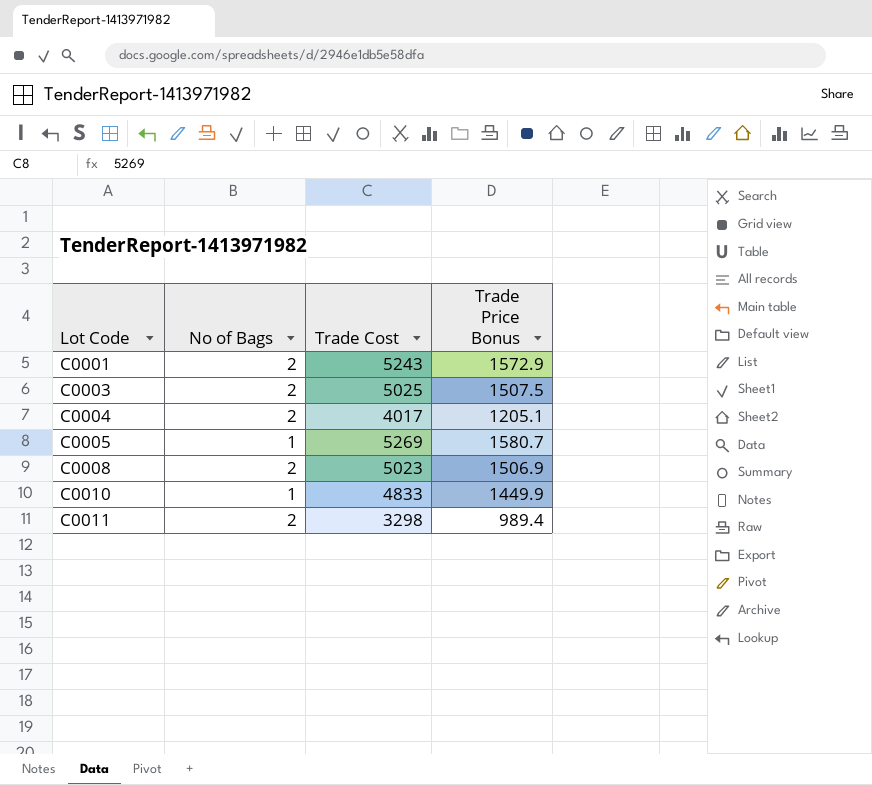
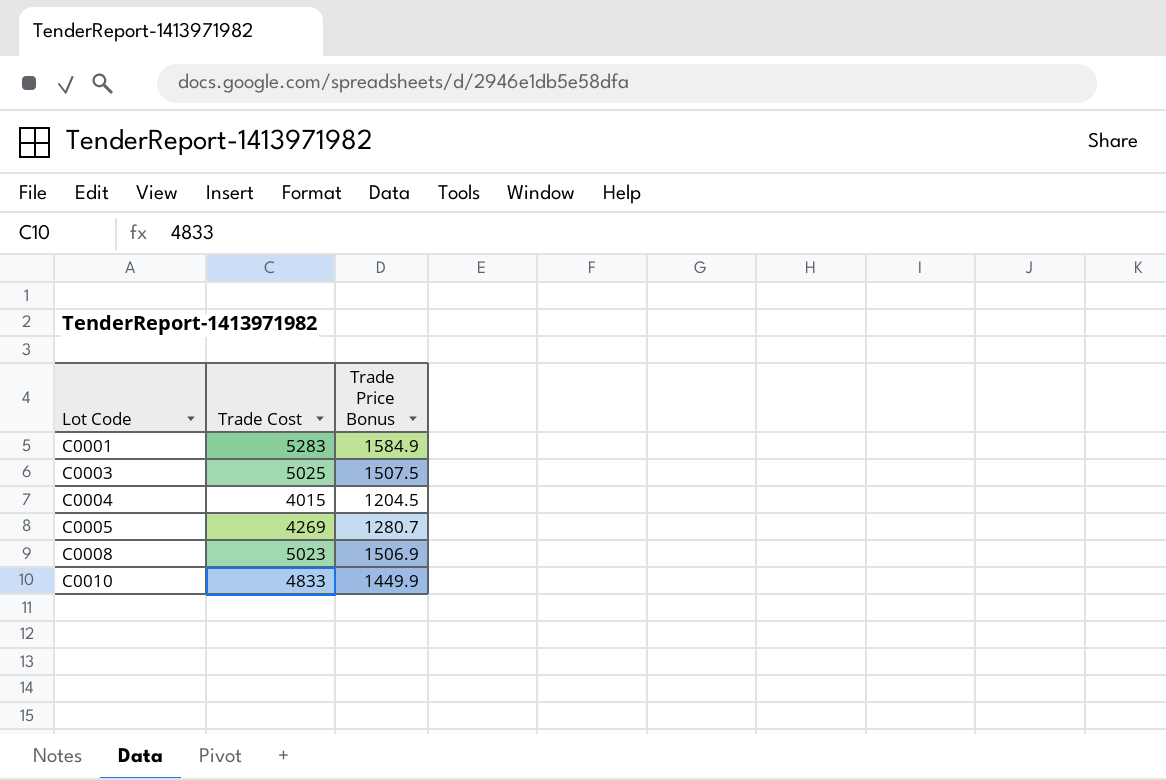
column No of Bags | position: 2 -> none
row C0011: 2 | 3298 | 989.4 -> none
C0001 | Trade Cost: 5243 -> 5283
C0001 | Trade Price Bonus: 1572.9 -> 1584.9
C0004 | Trade Cost: 4017 -> 4015
C0004 | Trade Price Bonus: 1205.1 -> 1204.5
C0005 | Trade Cost: 5269 -> 4269
C0005 | Trade Price Bonus: 1580.7 -> 1280.7

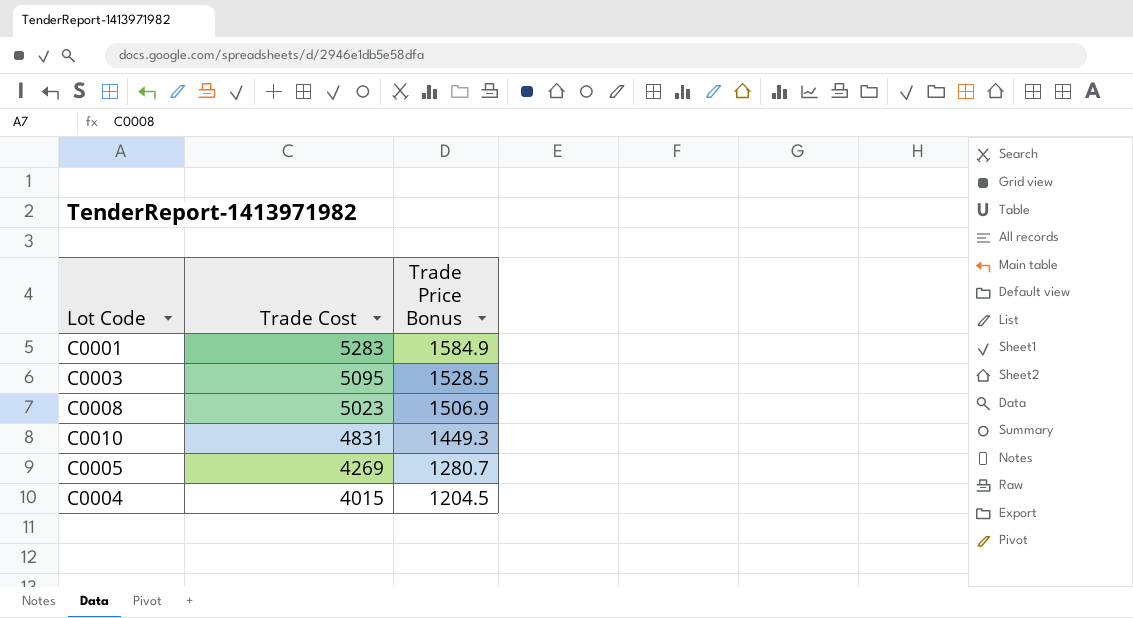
row order: Lot Code ascending -> Trade Cost descending
C0003 | Trade Cost: 5025 -> 5095
C0003 | Trade Price Bonus: 1507.5 -> 1528.5
C0010 | Trade Cost: 4833 -> 4831
C0010 | Trade Price Bonus: 1449.9 -> 1449.3

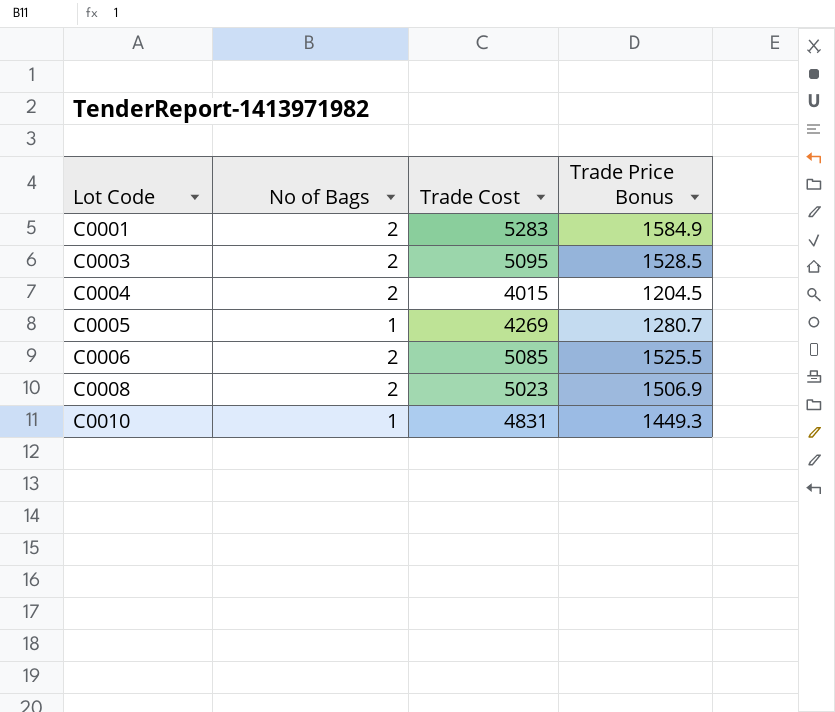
row order: Trade Cost descending -> Lot Code ascending
column No of Bags | position: none -> 2
row C0006: none -> 2 | 5085 | 1525.5

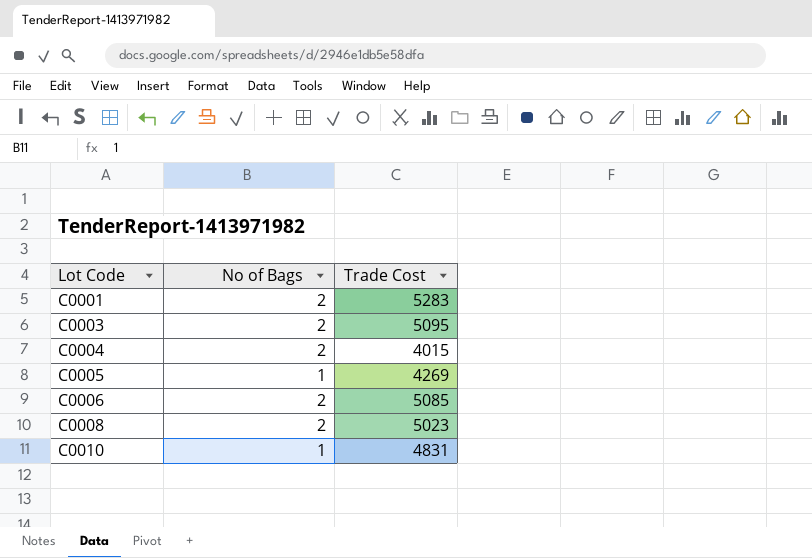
column Trade Price Bonus | formula: [Trade Cost] * 0.3 -> none

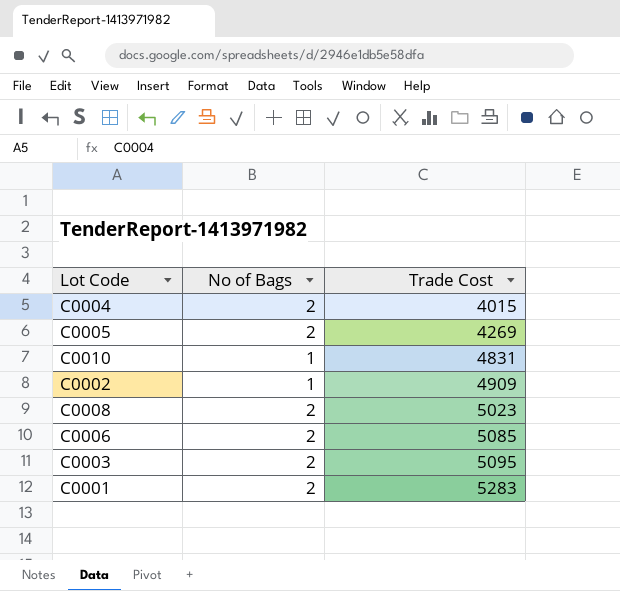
row order: Lot Code ascending -> Trade Cost ascending
C0005 | No of Bags: 1 -> 2
row C0002: none -> 1 | 4909

